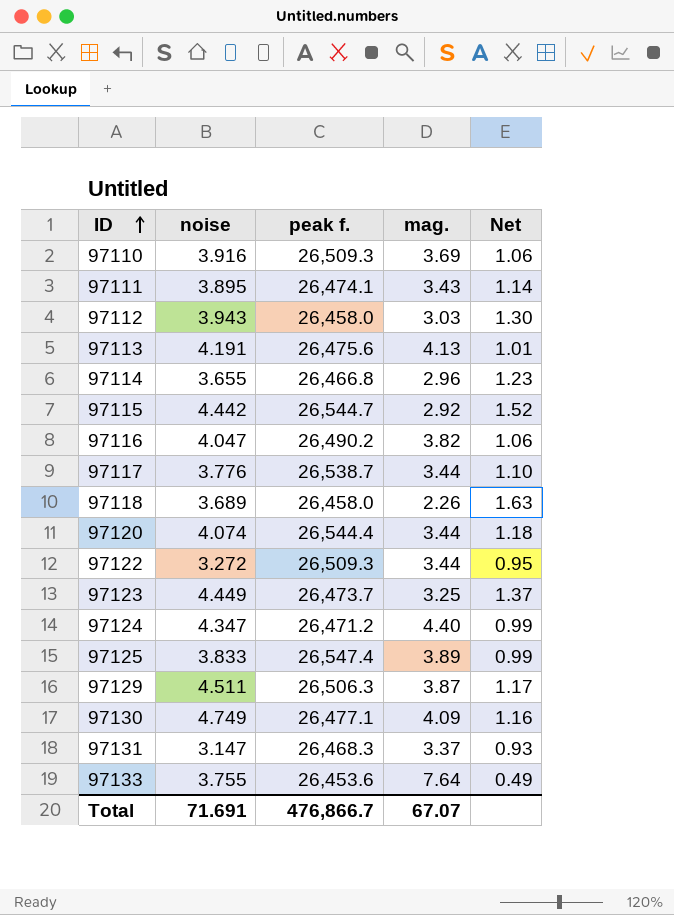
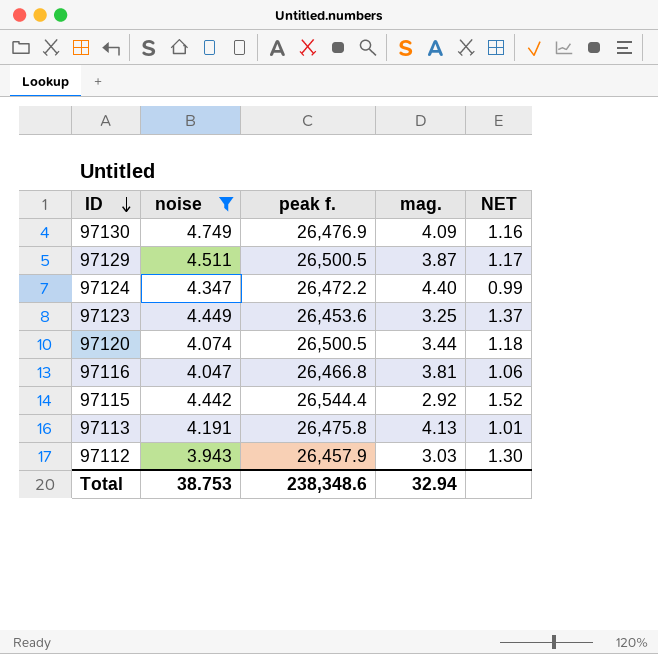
filter: none -> noise >= 3.943
row order: ID ascending -> ID descending
column name: Net -> NET
97130 | peak f.: 26,477.1 -> 26,476.9
97129 | peak f.: 26,506.3 -> 26,500.5
97124 | peak f.: 26,471.2 -> 26,472.2
97123 | peak f.: 26,473.7 -> 26,453.6
97120 | peak f.: 26,544.4 -> 26,500.5
97116 | peak f.: 26,490.2 -> 26,466.8
97116 | mag.: 3.82 -> 3.81
97115 | peak f.: 26,544.7 -> 26,544.4
97113 | peak f.: 26,475.6 -> 26,475.8
97112 | peak f.: 26,458.0 -> 26,457.9
Total | noise: 71.691 -> 38.753
Total | peak f.: 476,866.7 -> 238,348.6
Total | mag.: 67.07 -> 32.94

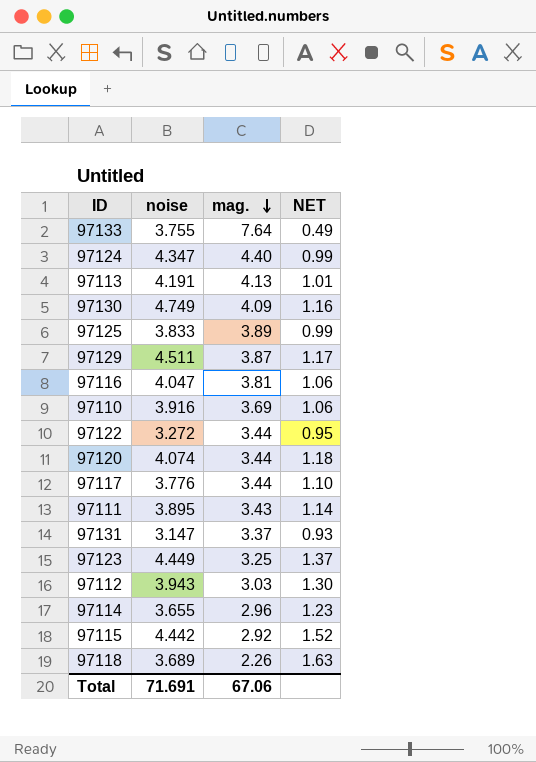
filter: noise >= 3.943 -> none
row order: ID descending -> mag. descending
column peak f. | position: 3 -> none
Total | noise: 38.753 -> 71.691
Total | mag.: 32.94 -> 67.06

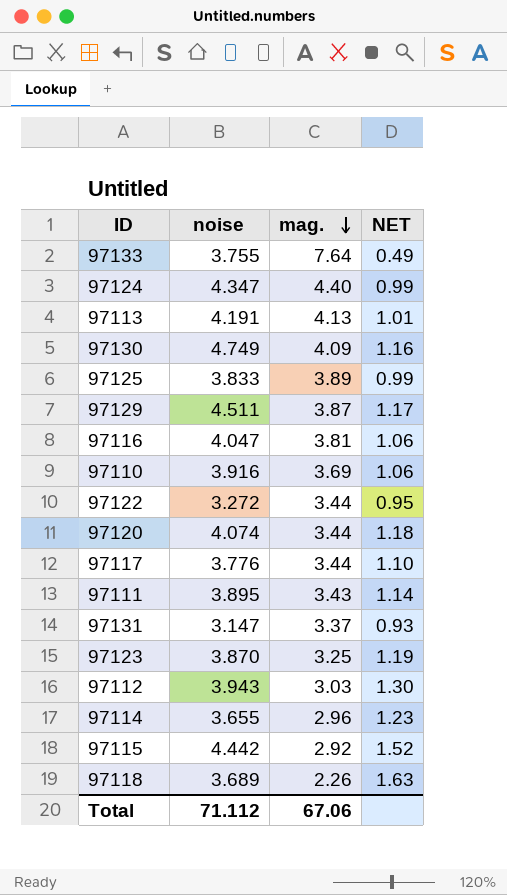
97123 | noise: 4.449 -> 3.870
97123 | NET: 1.37 -> 1.19
Total | noise: 71.691 -> 71.112

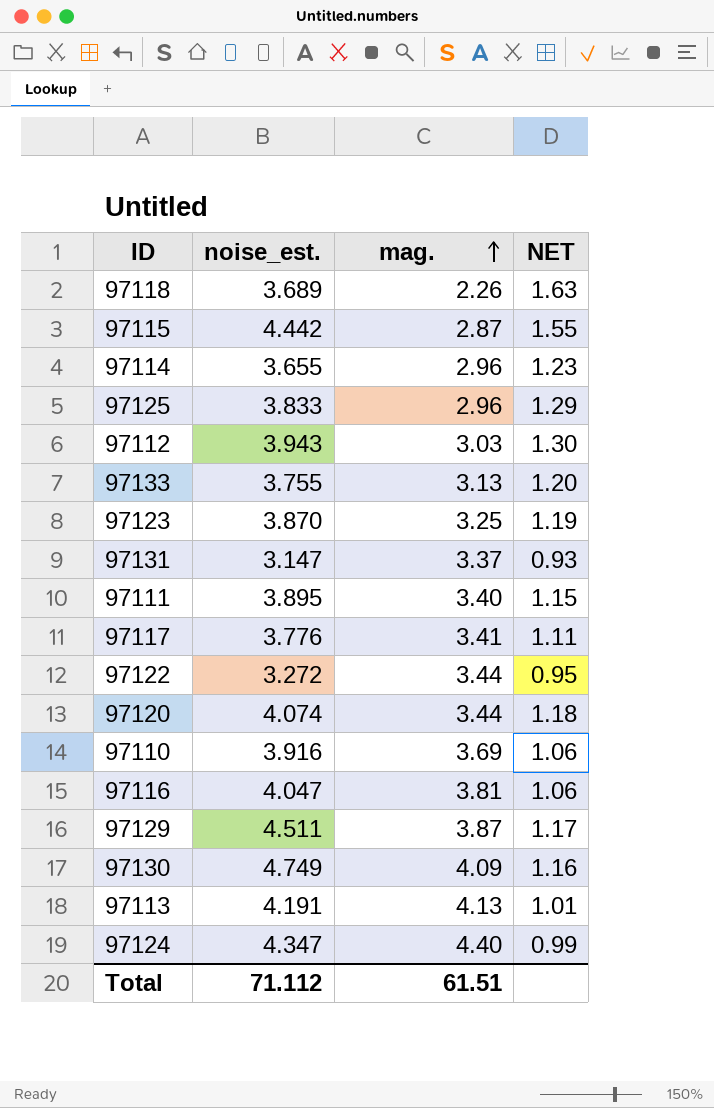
row order: mag. descending -> mag. ascending
column name: noise -> noise_est.
97115 | mag.: 2.92 -> 2.87
97115 | NET: 1.52 -> 1.55
97125 | mag.: 3.89 -> 2.96
97125 | NET: 0.99 -> 1.29
97133 | mag.: 7.64 -> 3.13
97133 | NET: 0.49 -> 1.20
97111 | mag.: 3.43 -> 3.40
97111 | NET: 1.14 -> 1.15
97117 | mag.: 3.44 -> 3.41
97117 | NET: 1.10 -> 1.11
Total | mag.: 67.06 -> 61.51

